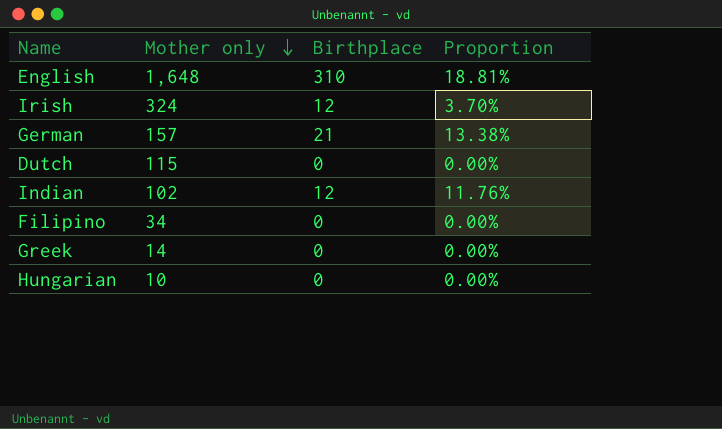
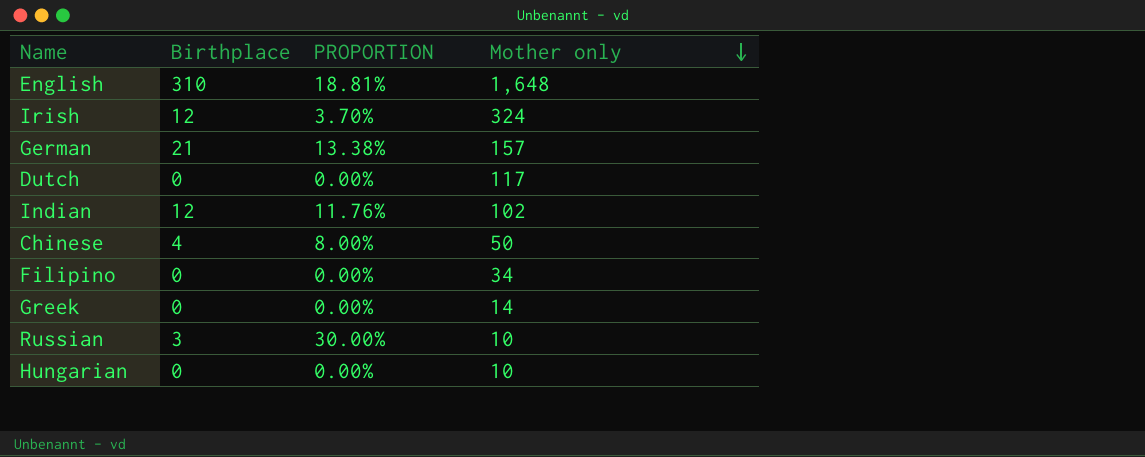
column name: Proportion -> PROPORTION
column Mother only | position: 2 -> 4
Dutch | Mother only: 115 -> 117
row Chinese: none -> 4 | 8.00% | 50
row Russian: none -> 3 | 30.00% | 10

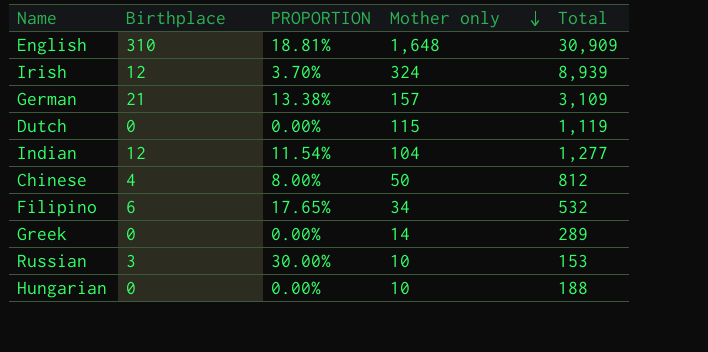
column Total | position: none -> 5
Dutch | Mother only: 117 -> 115
Indian | PROPORTION: 11.76% -> 11.54%
Indian | Mother only: 102 -> 104
Filipino | Birthplace: 0 -> 6
Filipino | PROPORTION: 0.00% -> 17.65%

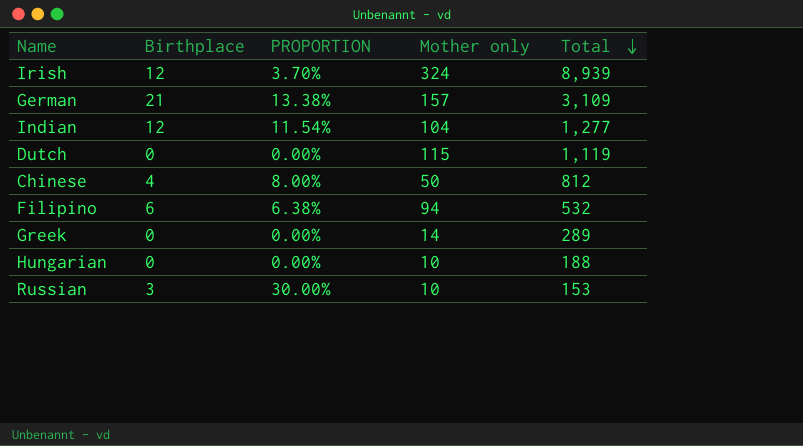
row order: Mother only descending -> Total descending
row English: 310 | 18.81% | 1,648 | 30,909 -> none
Filipino | PROPORTION: 17.65% -> 6.38%
Filipino | Mother only: 34 -> 94

